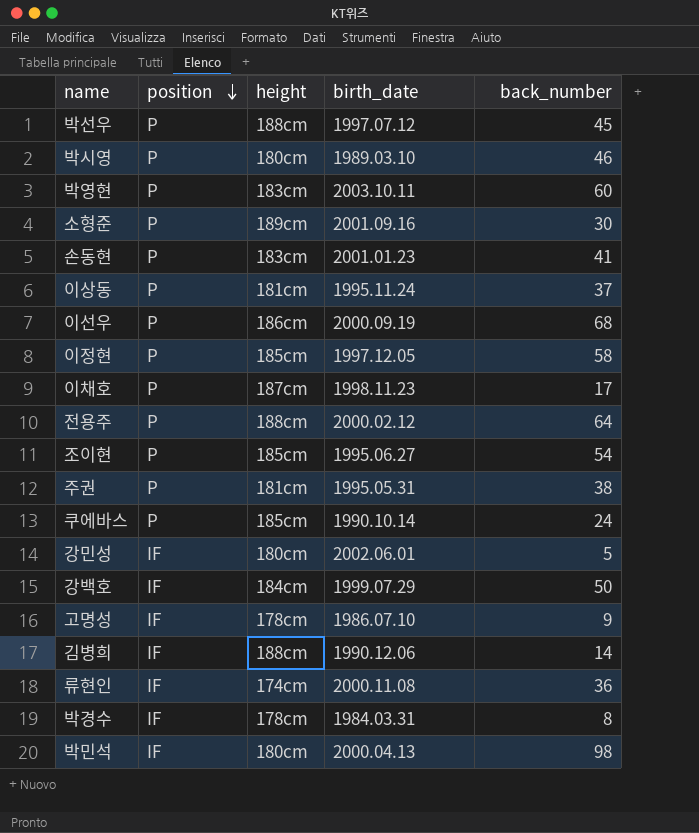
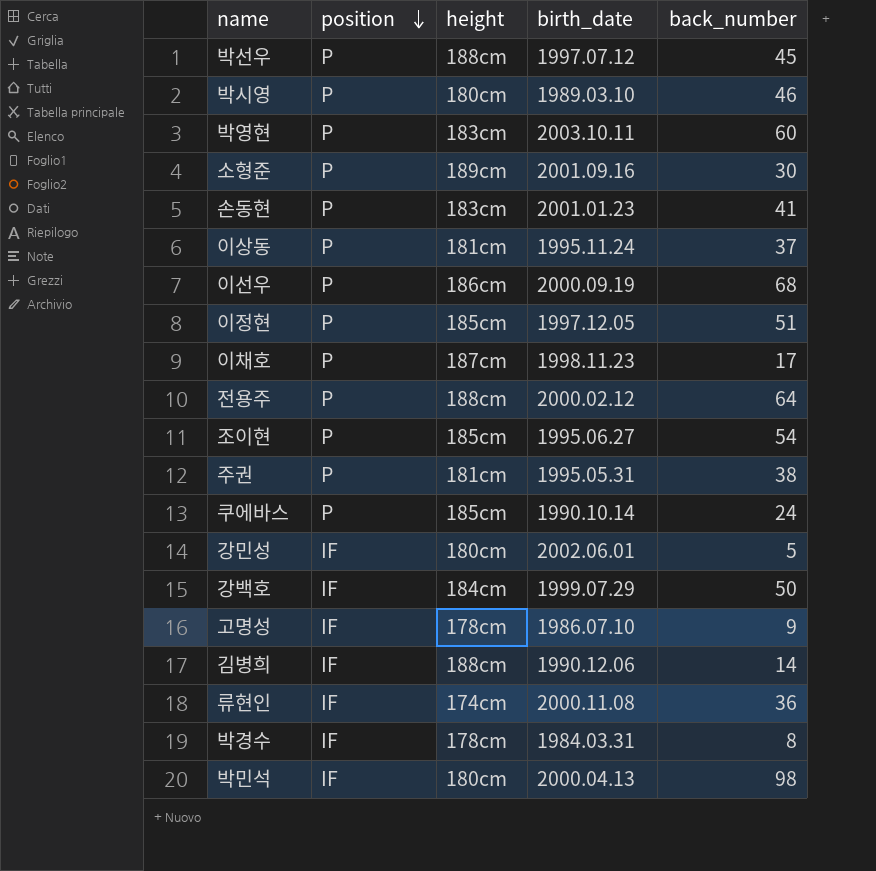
이정현 | back_number: 58 -> 51

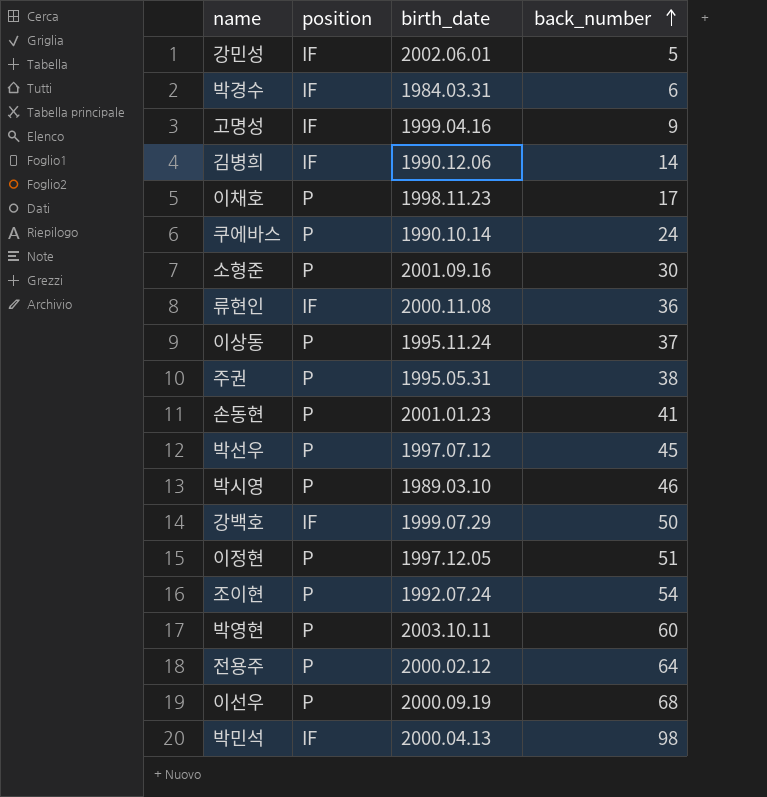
row order: position descending -> back_number ascending
column height | position: 3 -> none
박경수 | back_number: 8 -> 6
고명성 | birth_date: 1986.07.10 -> 1999.04.16
조이현 | birth_date: 1995.06.27 -> 1992.07.24

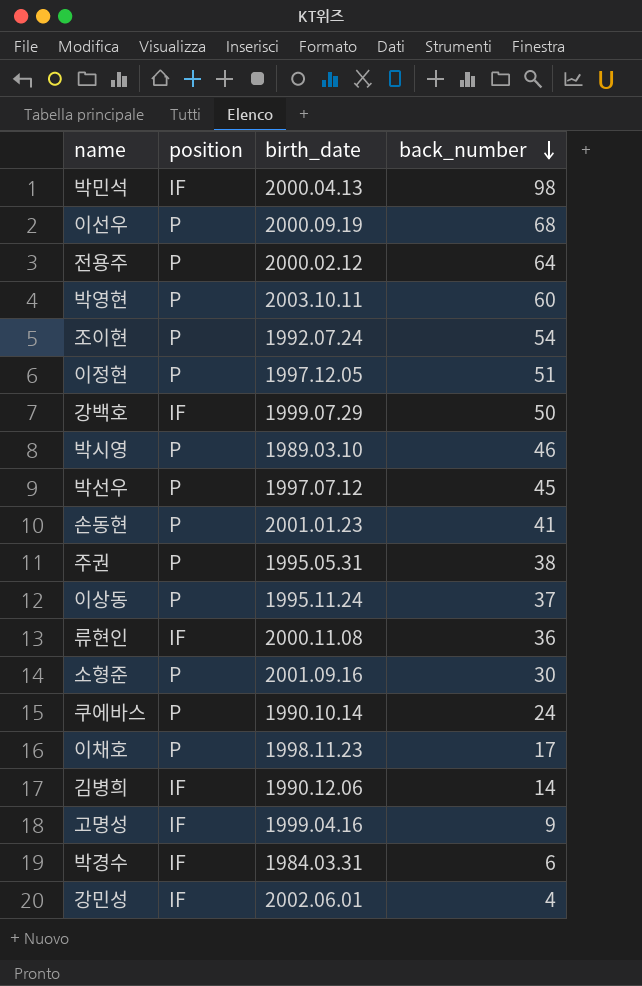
row order: back_number ascending -> back_number descending
강민성 | back_number: 5 -> 4

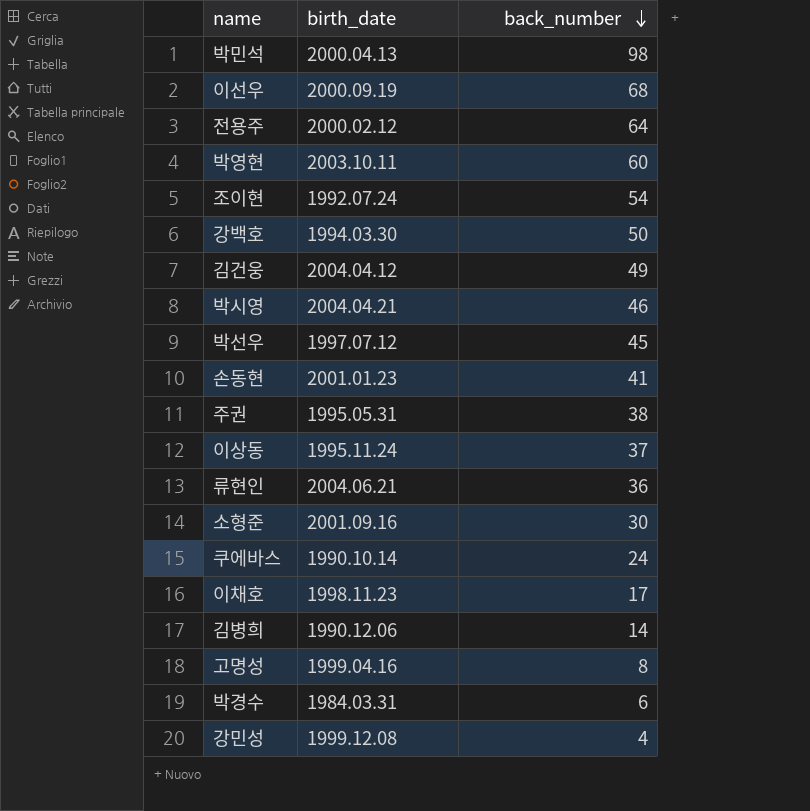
column position | position: 2 -> none
row 이정현: P | 1997.12.05 | 51 -> none
강백호 | birth_date: 1999.07.29 -> 1994.03.30
row 김건웅: none -> 2004.04.12 | 49
박시영 | birth_date: 1989.03.10 -> 2004.04.21
류현인 | birth_date: 2000.11.08 -> 2004.06.21
고명성 | back_number: 9 -> 8
강민성 | birth_date: 2002.06.01 -> 1999.12.08

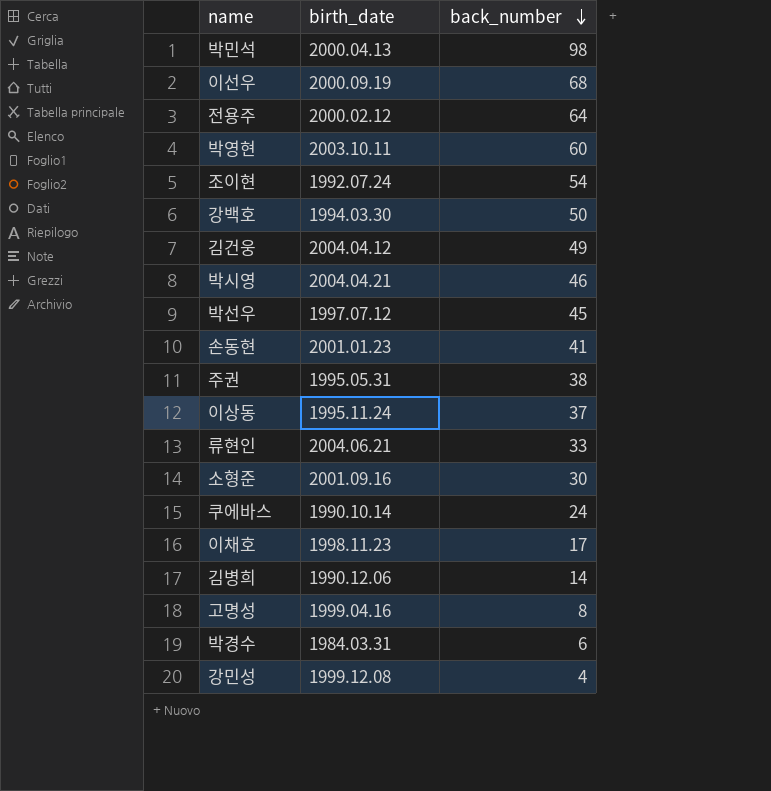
류현인 | back_number: 36 -> 33

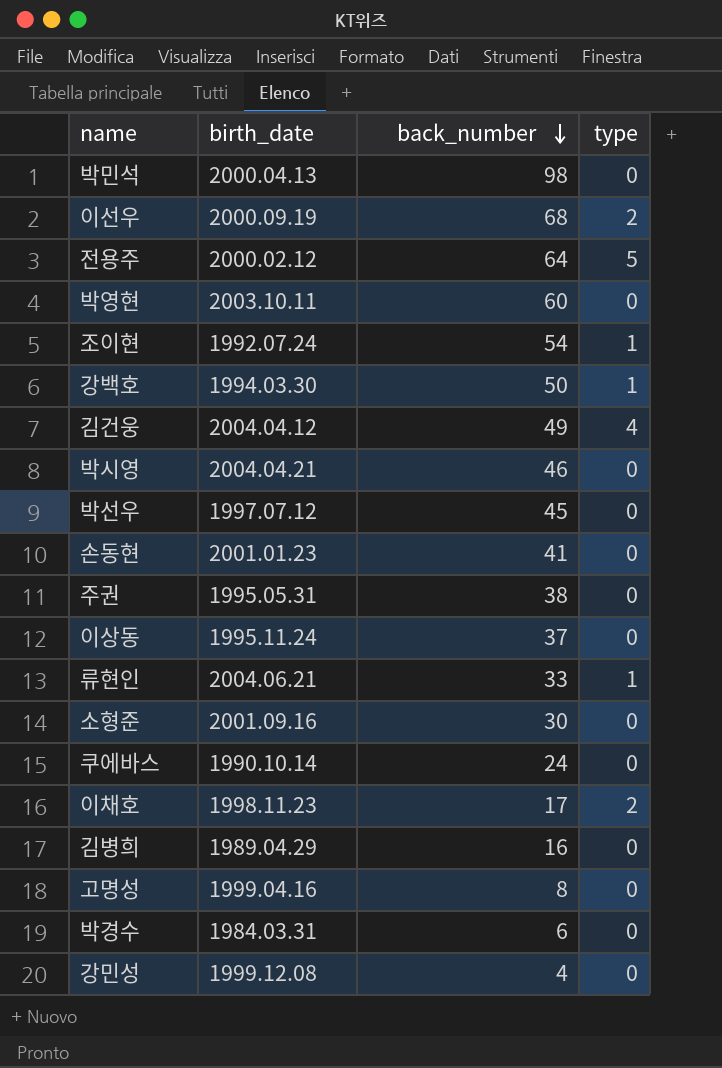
column type | position: none -> 4
김병희 | birth_date: 1990.12.06 -> 1989.04.29
김병희 | back_number: 14 -> 16

